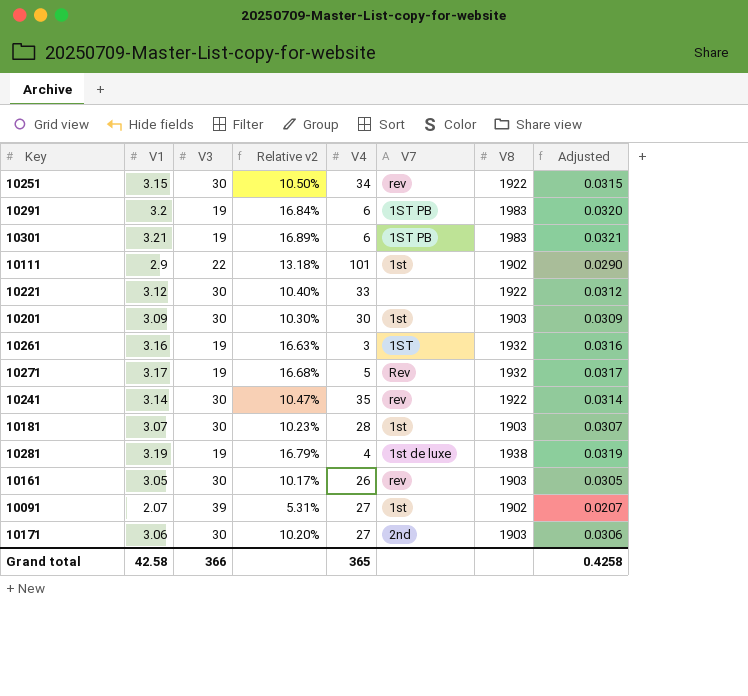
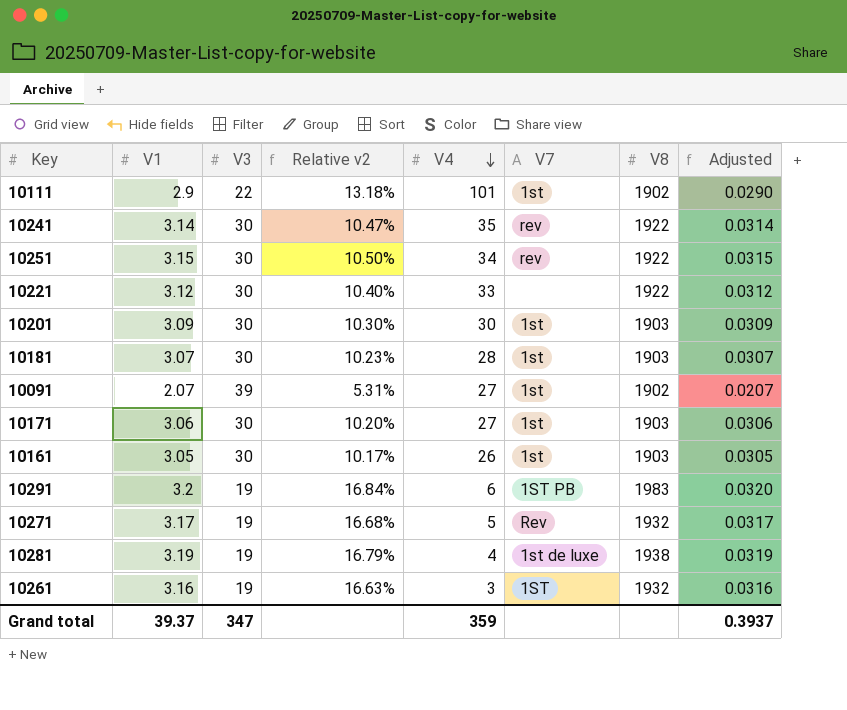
row order: none -> V4 descending
row 10301: 3.21 | 19 | 16.89% | 6 | 1ST PB | 1983 | 0.0321 -> none
10171 | V7: 2nd -> 1st
10161 | V7: rev -> 1st
Grand total | V1: 42.58 -> 39.37
Grand total | V3: 366 -> 347
Grand total | V4: 365 -> 359
Grand total | Adjusted: 0.4258 -> 0.3937

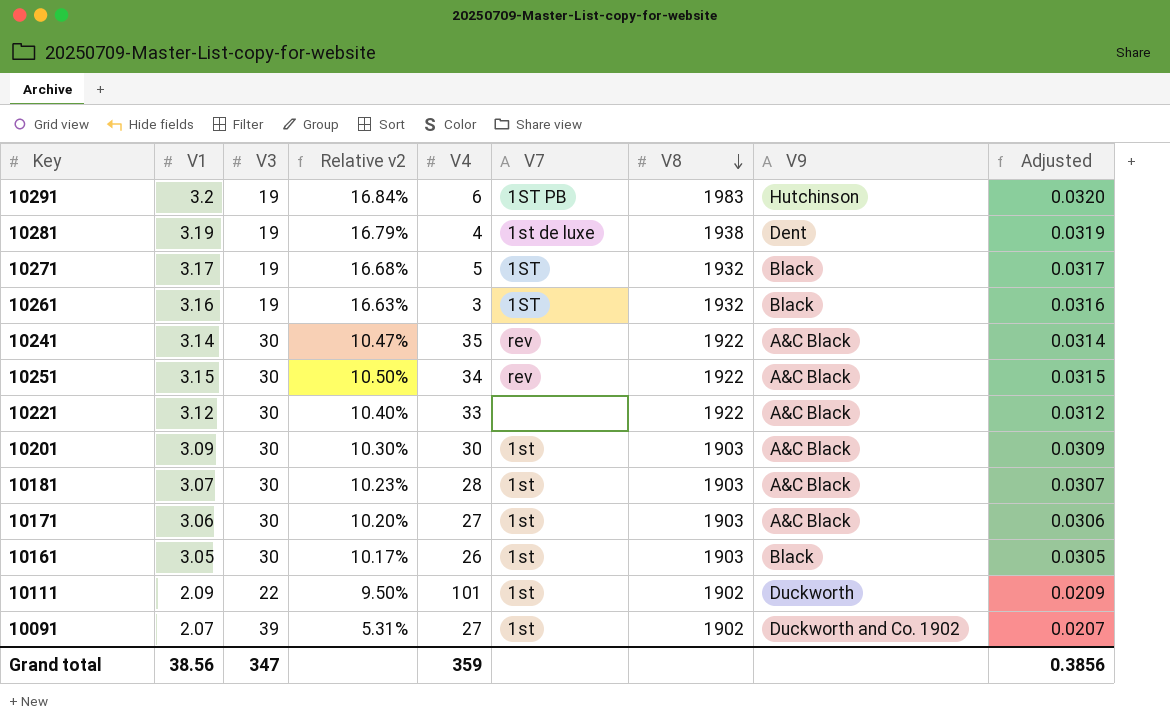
row order: V4 descending -> V8 descending
column V9 | position: none -> 8
10271 | V7: Rev -> 1ST
10111 | V1: 2.9 -> 2.09
10111 | Relative v2: 13.18% -> 9.50%
10111 | Adjusted: 0.0290 -> 0.0209
Grand total | V1: 39.37 -> 38.56
Grand total | Adjusted: 0.3937 -> 0.3856

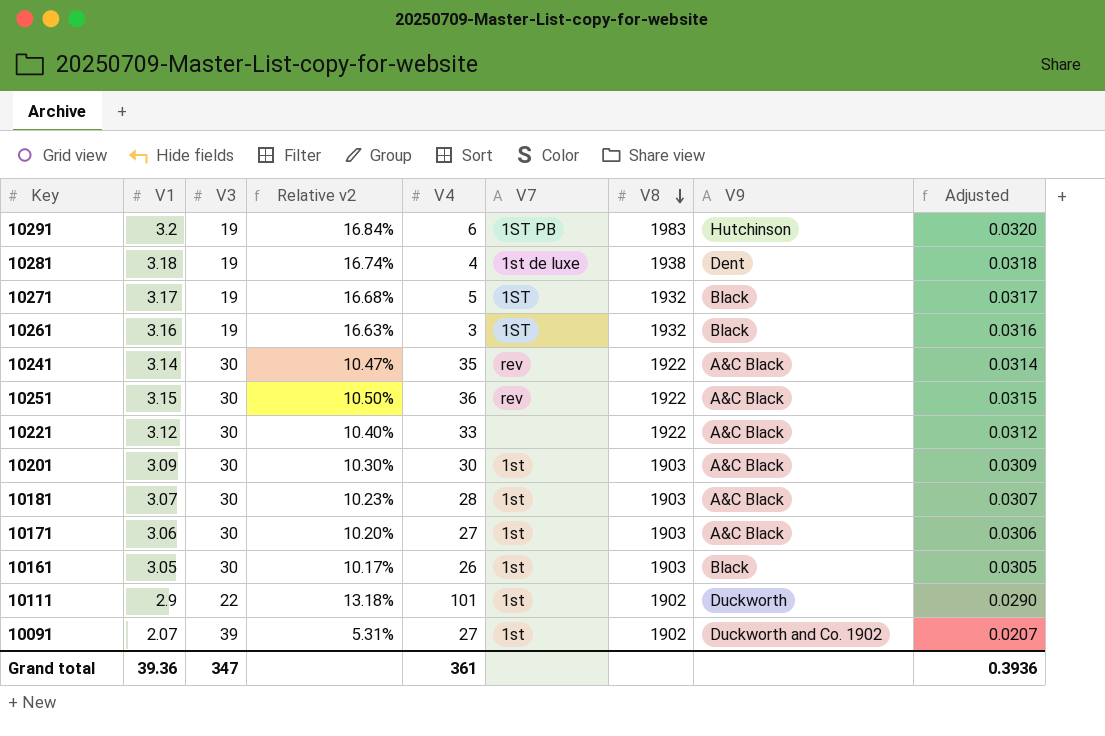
10281 | V1: 3.19 -> 3.18
10281 | Relative v2: 16.79% -> 16.74%
10281 | Adjusted: 0.0319 -> 0.0318
10251 | V4: 34 -> 36
10111 | V1: 2.09 -> 2.9
10111 | Relative v2: 9.50% -> 13.18%
10111 | Adjusted: 0.0209 -> 0.0290
Grand total | V1: 38.56 -> 39.36
Grand total | V4: 359 -> 361
Grand total | Adjusted: 0.3856 -> 0.3936

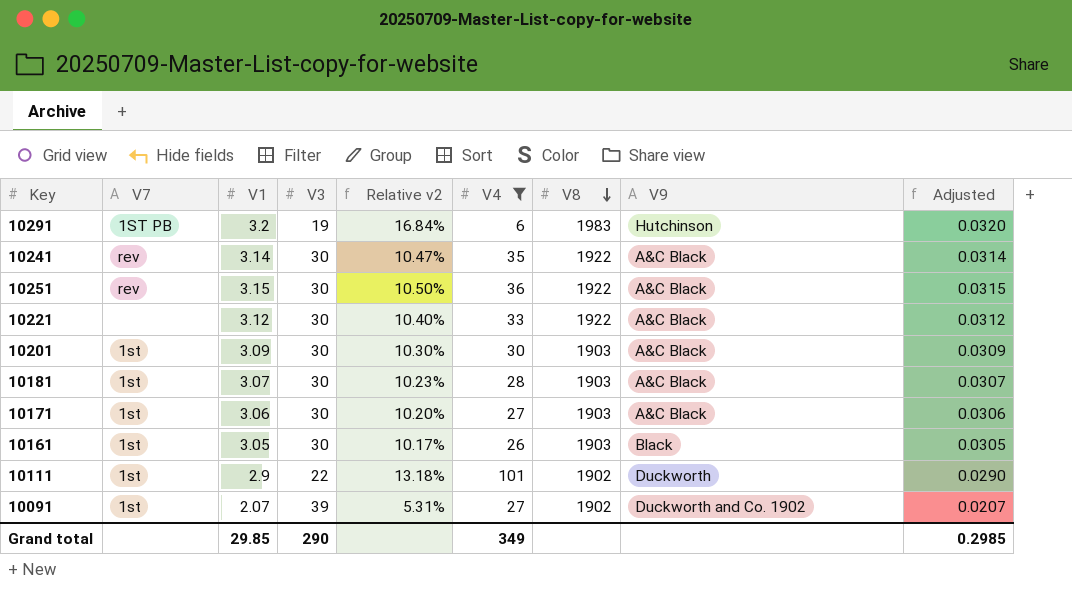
filter: none -> V4 >= 6
column V7 | position: 6 -> 2
Grand total | V1: 39.36 -> 29.85
Grand total | V3: 347 -> 290
Grand total | V4: 361 -> 349
Grand total | Adjusted: 0.3936 -> 0.2985

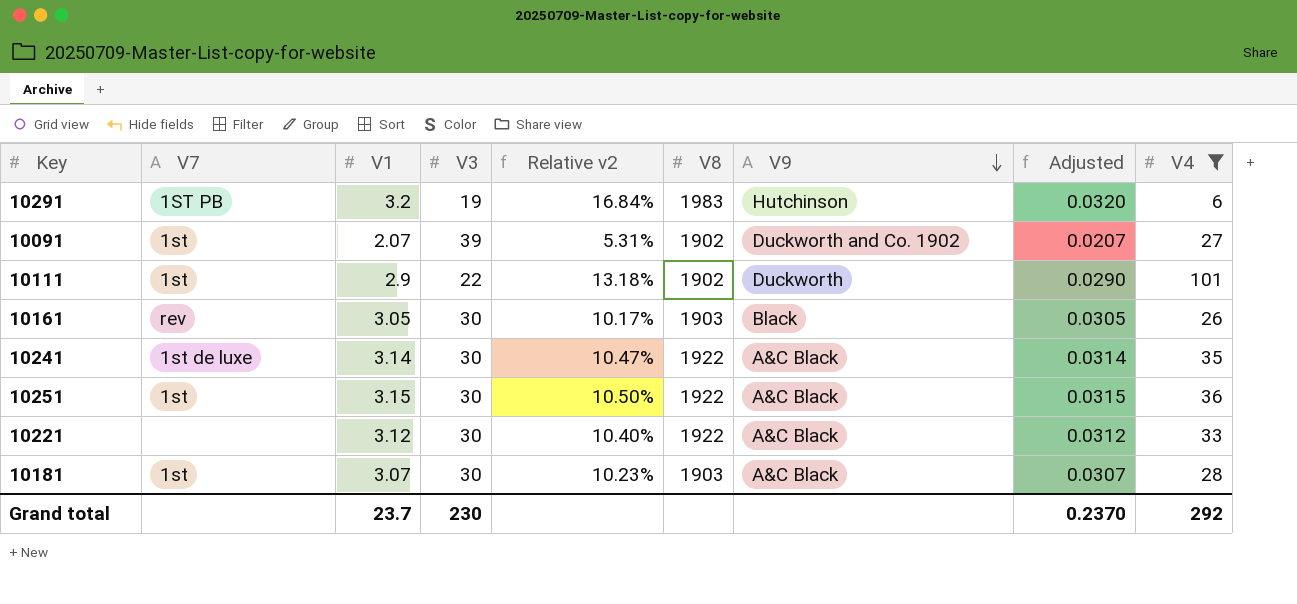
row order: V8 descending -> V9 descending
column V4 | position: 6 -> 9
row 10201: 1st | 3.09 | 30 | 10.30% | 30 | 1903 | A&C Black | 0.0309 -> none
row 10171: 1st | 3.06 | 30 | 10.20% | 27 | 1903 | A&C Black | 0.0306 -> none
10161 | V7: 1st -> rev
10241 | V7: rev -> 1st de luxe
10251 | V7: rev -> 1st
Grand total | V1: 29.85 -> 23.7
Grand total | V3: 290 -> 230
Grand total | Adjusted: 0.2985 -> 0.2370
Grand total | V4: 349 -> 292

